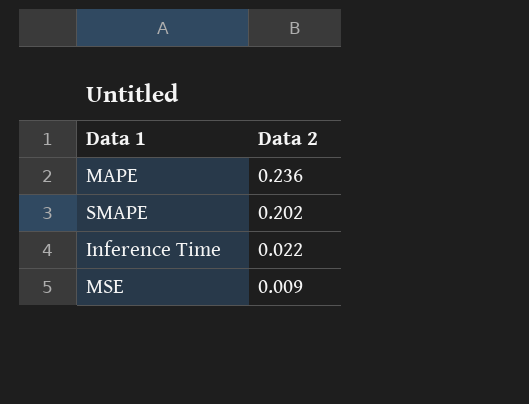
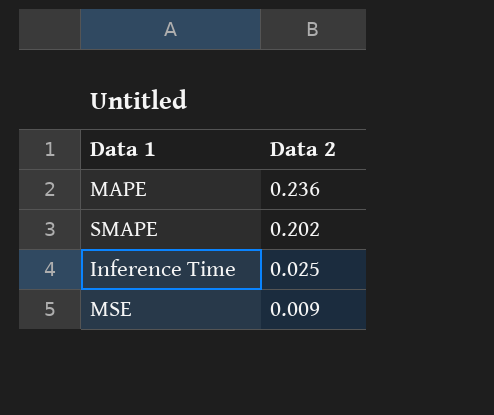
Inference Time | Data 2: 0.022 -> 0.025

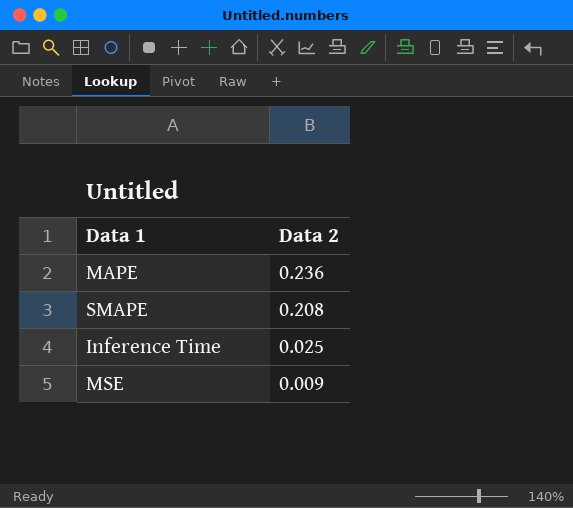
SMAPE | Data 2: 0.202 -> 0.208

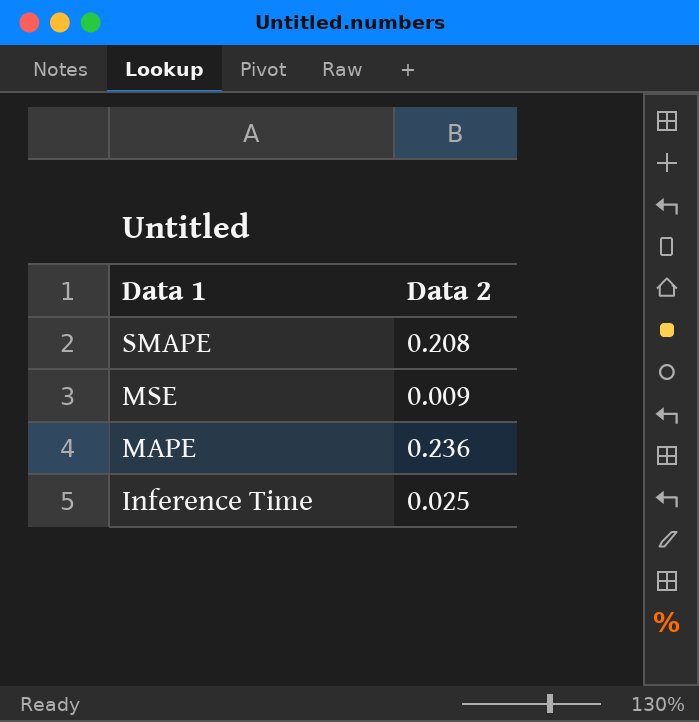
row order: Data 2 descending -> Data 1 descending

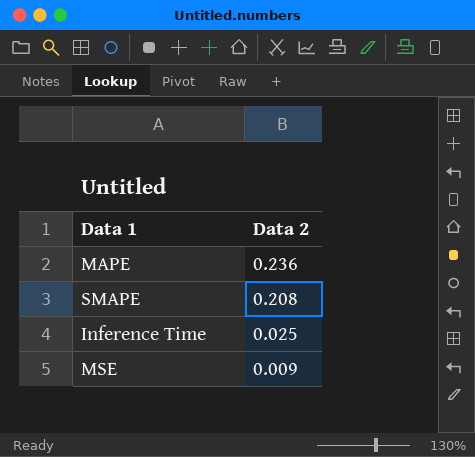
row order: Data 1 descending -> Data 2 descending

